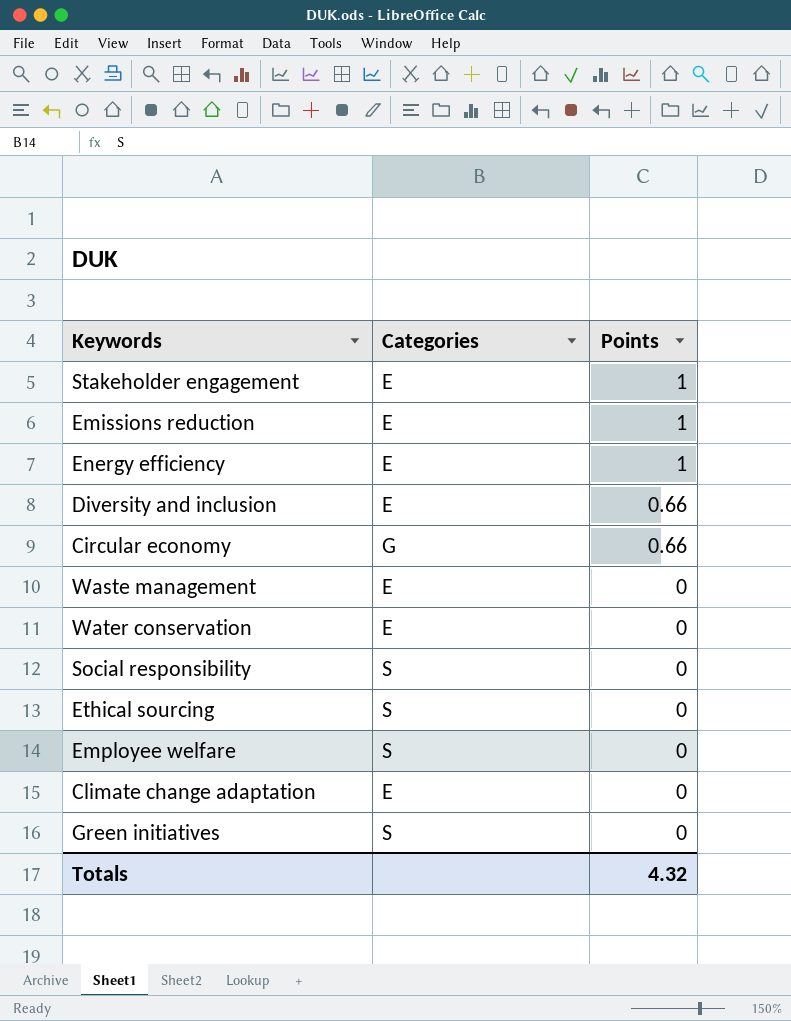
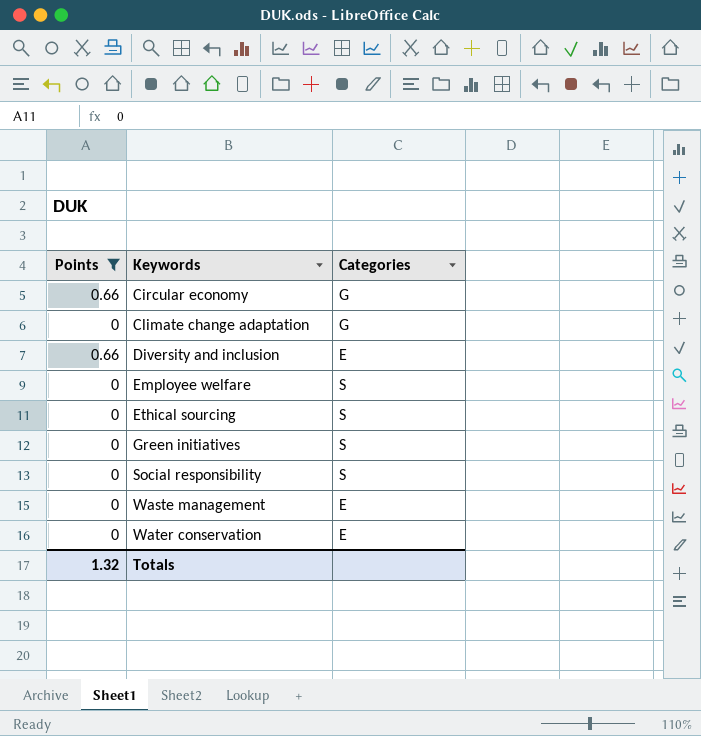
filter: none -> Points != 1
row order: Points descending -> Keywords ascending
column Points | position: 3 -> 1
Climate change adaptation | Categories: E -> G
Totals | Points: 4.32 -> 1.32

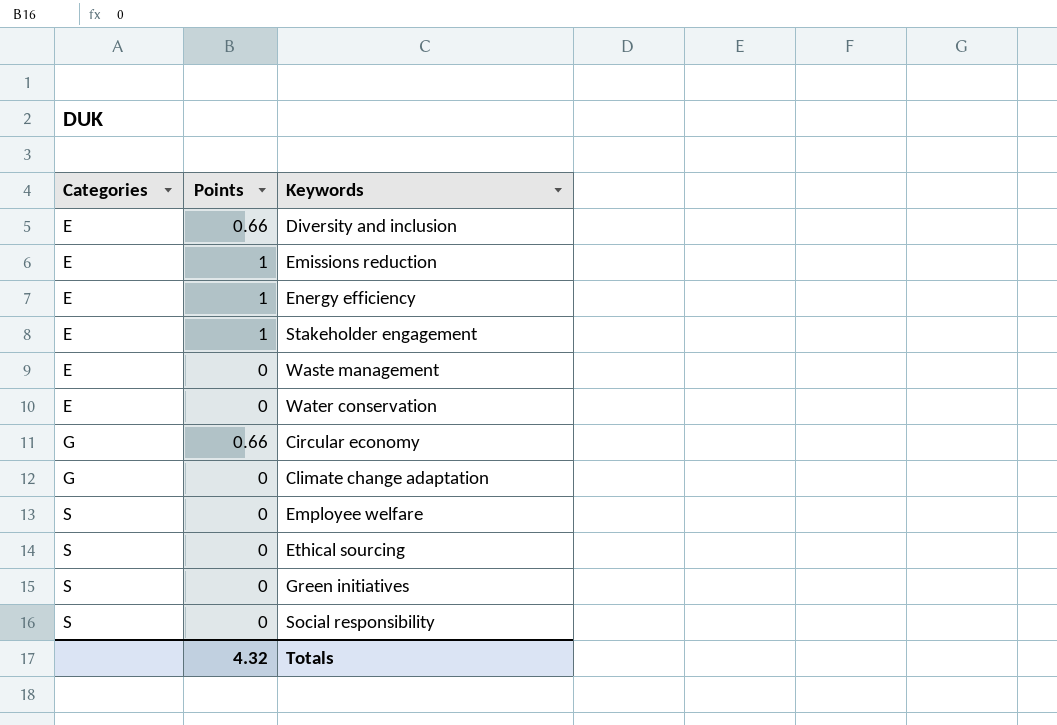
filter: Points != 1 -> none
row order: Keywords ascending -> Categories ascending
column Categories | position: 3 -> 1
Totals | Points: 1.32 -> 4.32

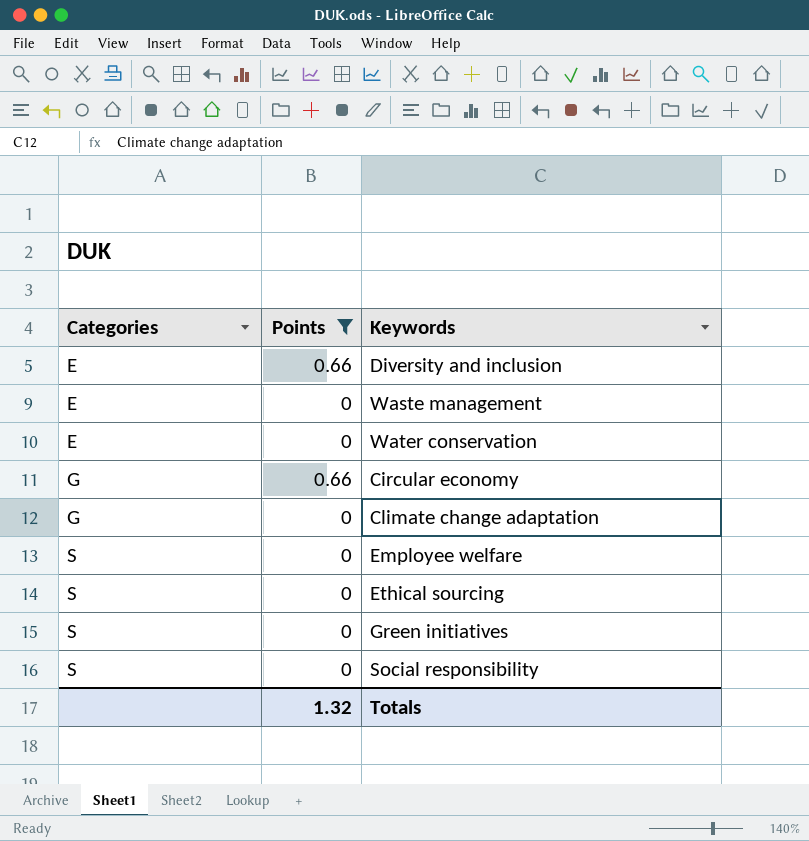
filter: none -> Points != 1
Totals | Points: 4.32 -> 1.32

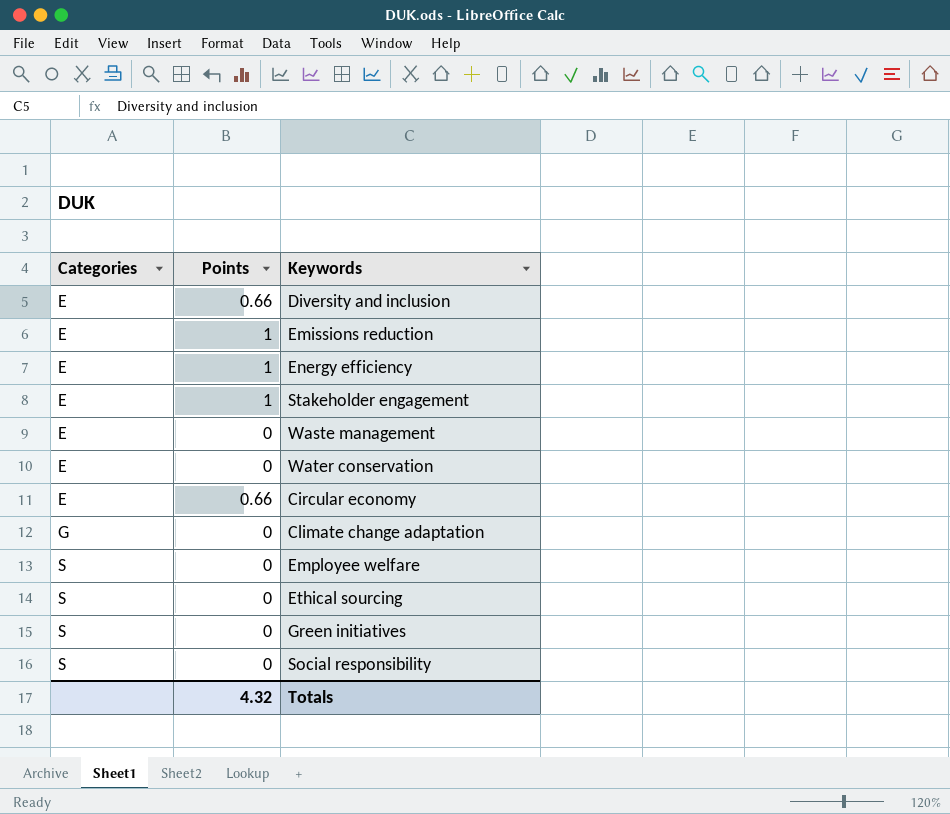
filter: Points != 1 -> none
Circular economy | Categories: G -> E
Totals | Points: 1.32 -> 4.32

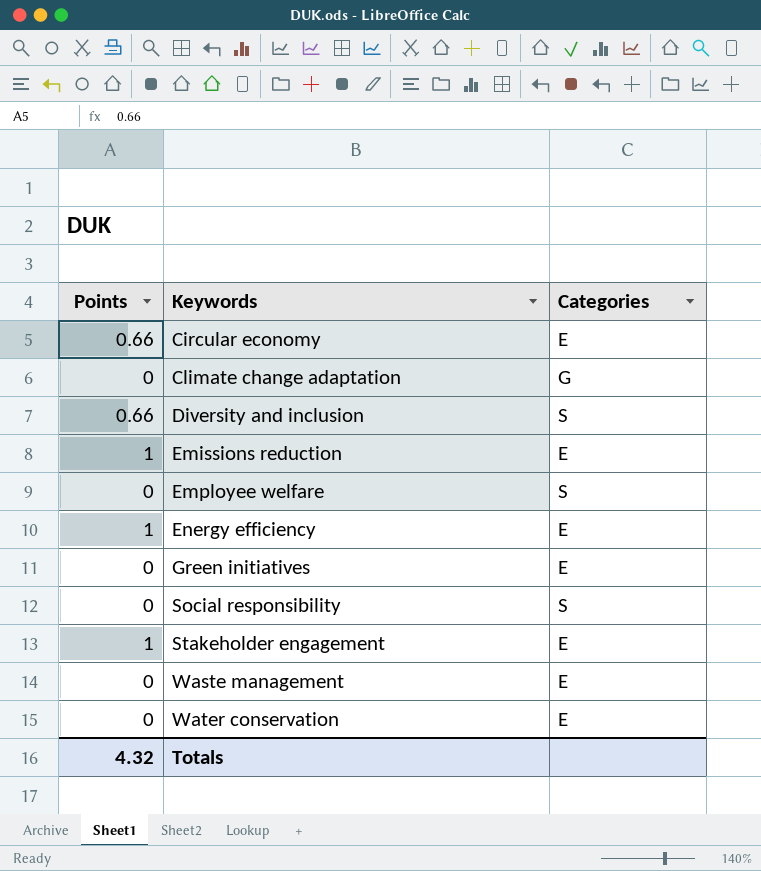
row order: Categories ascending -> Keywords ascending
column Categories | position: 1 -> 3
row Ethical sourcing: S | 0 -> none
Diversity and inclusion | Categories: E -> S
Green initiatives | Categories: S -> E

